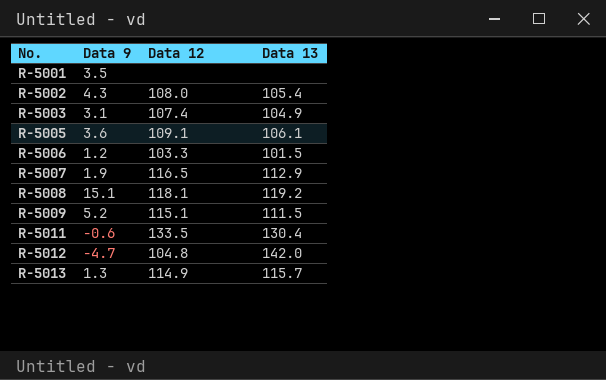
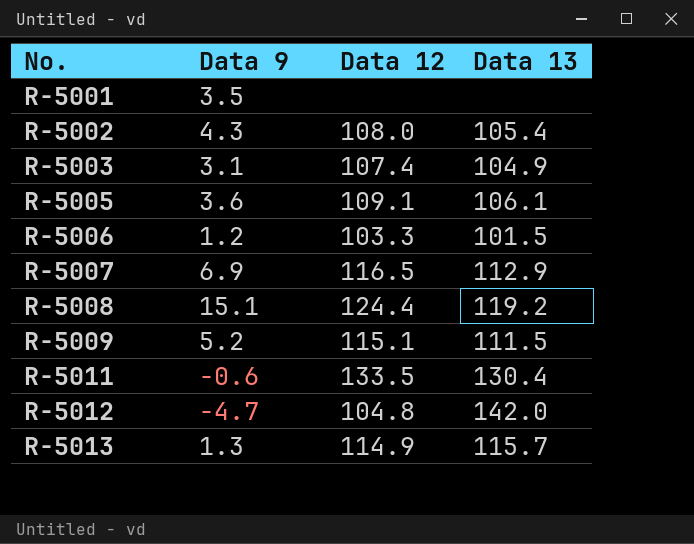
R-5007 | Data 9: 1.9 -> 6.9
R-5008 | Data 12: 118.1 -> 124.4

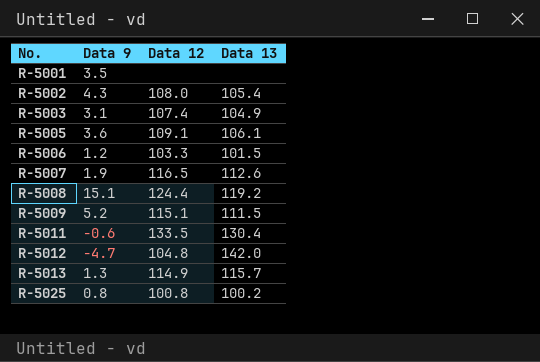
R-5007 | Data 9: 6.9 -> 1.9
R-5007 | Data 13: 112.9 -> 112.6
row R-5025: none -> 0.8 | 100.8 | 100.2

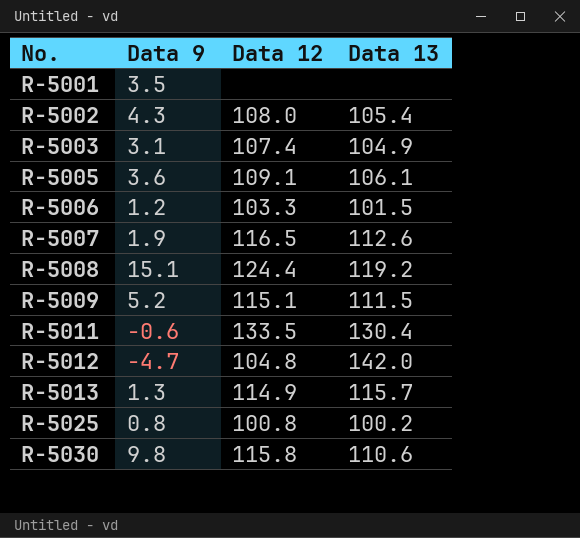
row R-5030: none -> 9.8 | 115.8 | 110.6

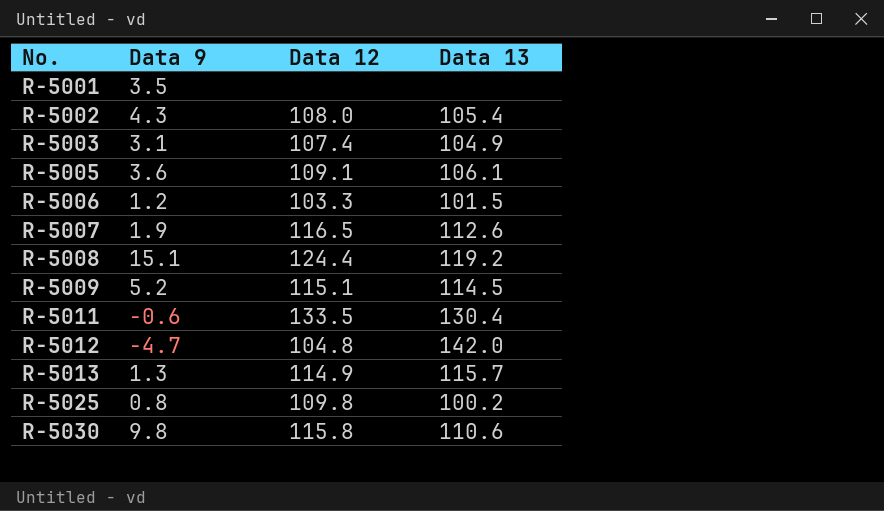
R-5009 | Data 13: 111.5 -> 114.5
R-5025 | Data 12: 100.8 -> 109.8

